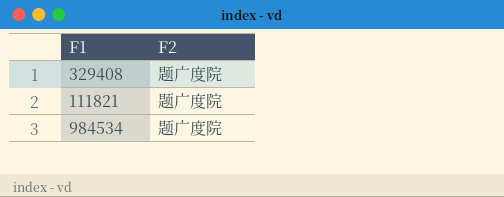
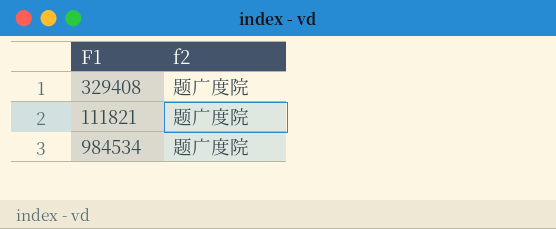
column name: F2 -> f2

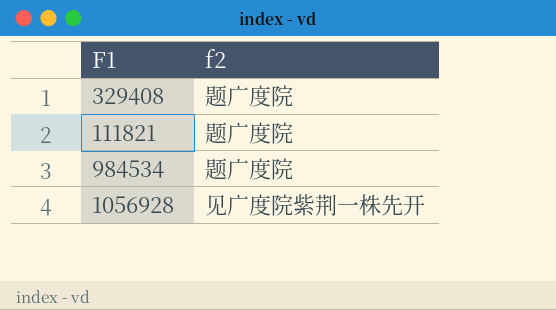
row 1056928: none -> 见广度院紫荆一株先开

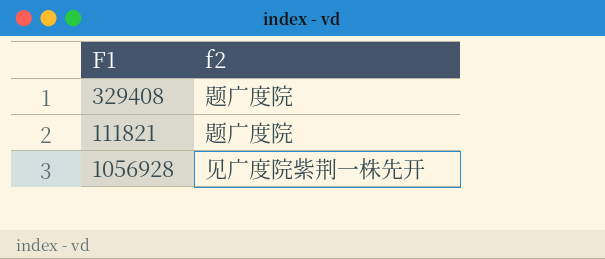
row 984534: 题广度院 -> none

